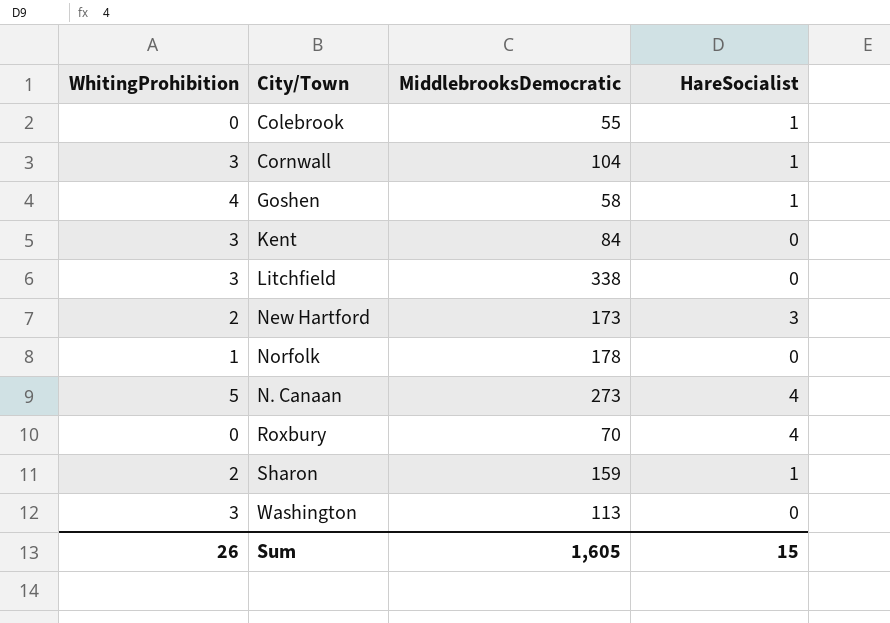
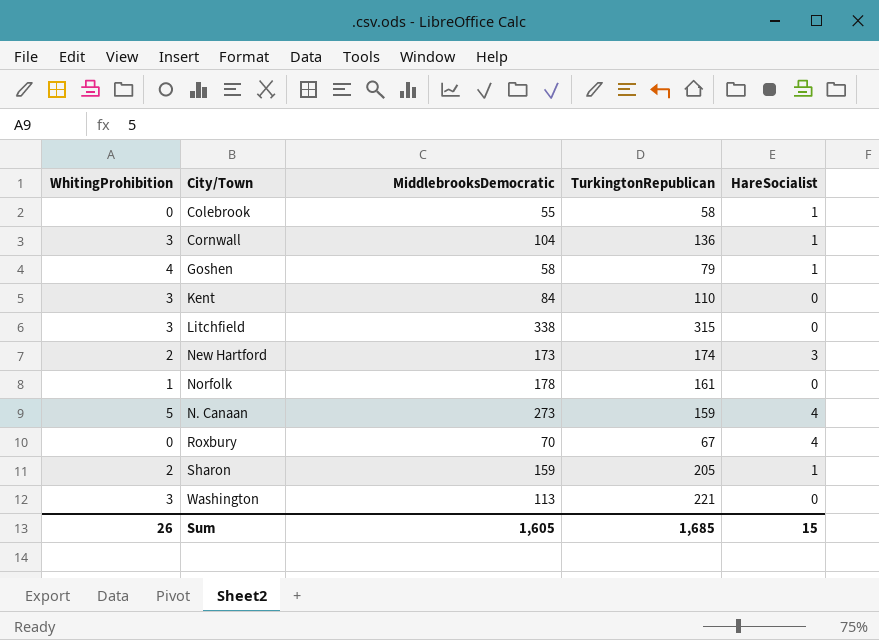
column TurkingtonRepublican | position: none -> 4

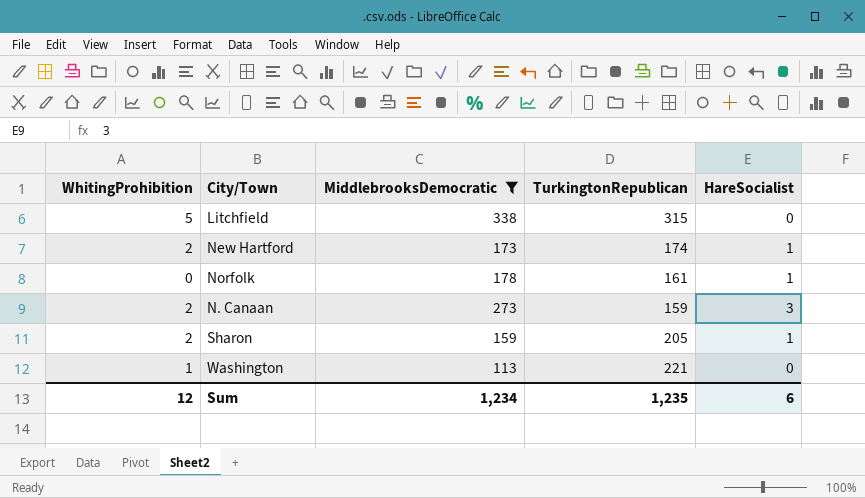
filter: none -> MiddlebrooksDemocratic >= 113
Litchfield | WhitingProhibition: 3 -> 5
New Hartford | HareSocialist: 3 -> 1
Norfolk | WhitingProhibition: 1 -> 0
Norfolk | HareSocialist: 0 -> 1
N. Canaan | WhitingProhibition: 5 -> 2
N. Canaan | HareSocialist: 4 -> 3
Washington | WhitingProhibition: 3 -> 1
Sum | WhitingProhibition: 26 -> 12
Sum | MiddlebrooksDemocratic: 1,605 -> 1,234
Sum | TurkingtonRepublican: 1,685 -> 1,235
Sum | HareSocialist: 15 -> 6

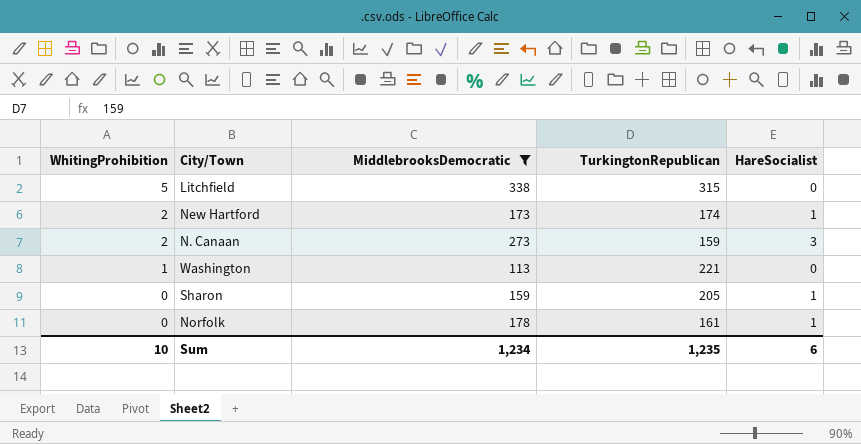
row order: none -> WhitingProhibition descending
Sharon | WhitingProhibition: 2 -> 0
Sum | WhitingProhibition: 12 -> 10

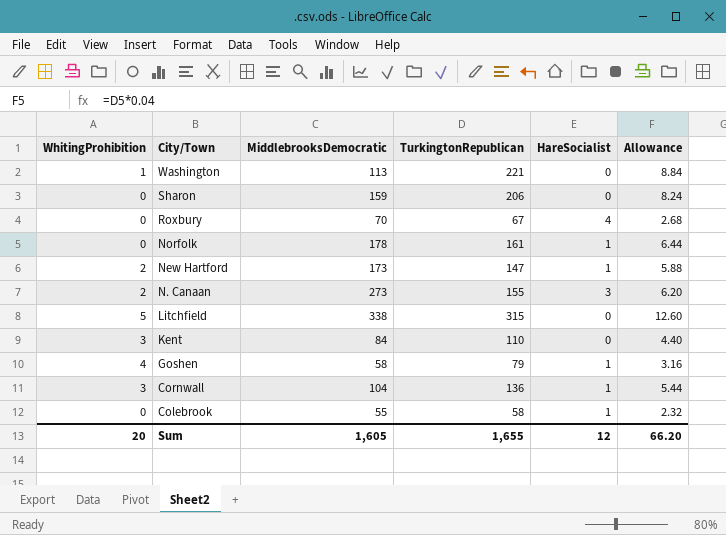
filter: MiddlebrooksDemocratic >= 113 -> none
row order: WhitingProhibition descending -> City/Town descending
column Allowance | formula: none -> [TurkingtonRepublican] * 0.04
Sharon | TurkingtonRepublican: 205 -> 206
Sharon | HareSocialist: 1 -> 0
New Hartford | TurkingtonRepublican: 174 -> 147
N. Canaan | TurkingtonRepublican: 159 -> 155
Sum | WhitingProhibition: 10 -> 20
Sum | MiddlebrooksDemocratic: 1,234 -> 1,605
Sum | TurkingtonRepublican: 1,235 -> 1,655
Sum | HareSocialist: 6 -> 12

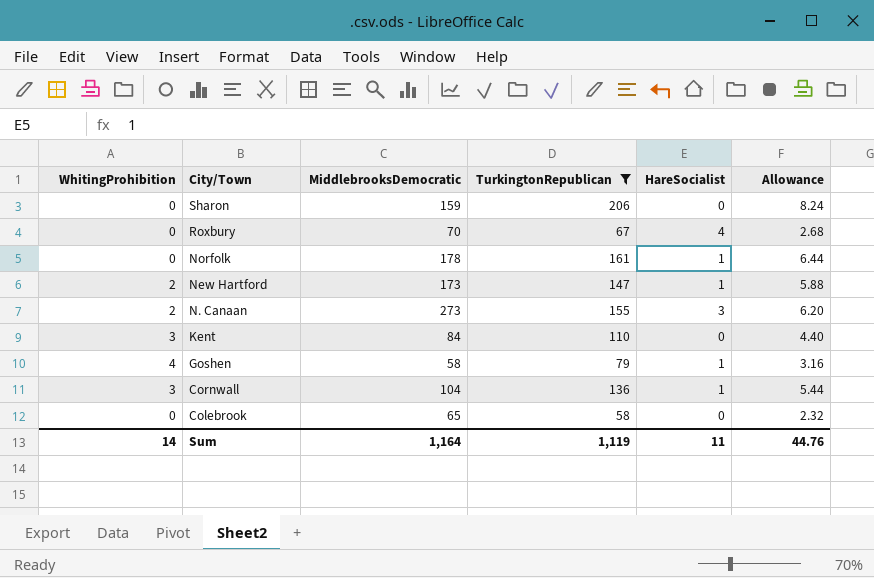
filter: none -> TurkingtonRepublican <= 206
Colebrook | MiddlebrooksDemocratic: 55 -> 65
Colebrook | HareSocialist: 1 -> 0
Sum | WhitingProhibition: 20 -> 14
Sum | MiddlebrooksDemocratic: 1,605 -> 1,164
Sum | TurkingtonRepublican: 1,655 -> 1,119
Sum | HareSocialist: 12 -> 11
Sum | Allowance: 66.20 -> 44.76

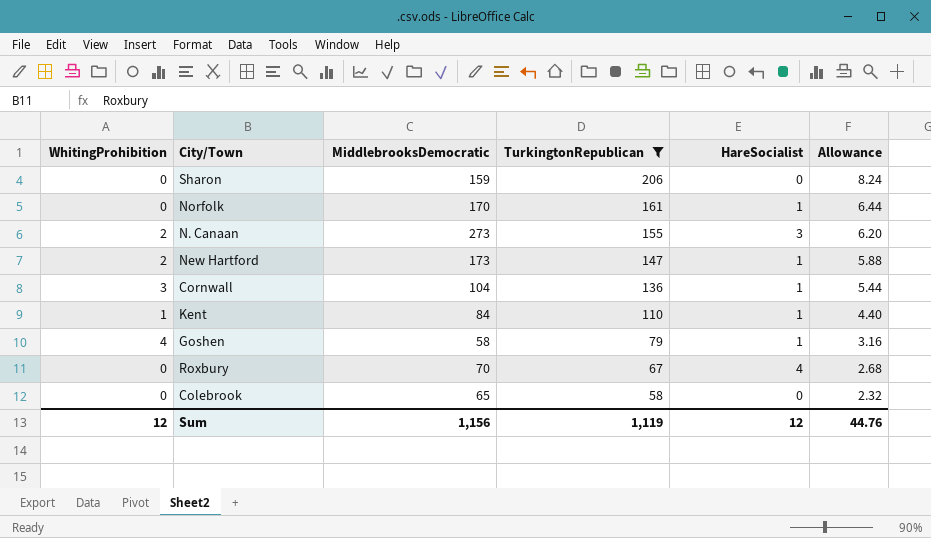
row order: City/Town descending -> TurkingtonRepublican descending
Norfolk | MiddlebrooksDemocratic: 178 -> 170
Kent | WhitingProhibition: 3 -> 1
Kent | HareSocialist: 0 -> 1
Sum | WhitingProhibition: 14 -> 12
Sum | MiddlebrooksDemocratic: 1,164 -> 1,156
Sum | HareSocialist: 11 -> 12

